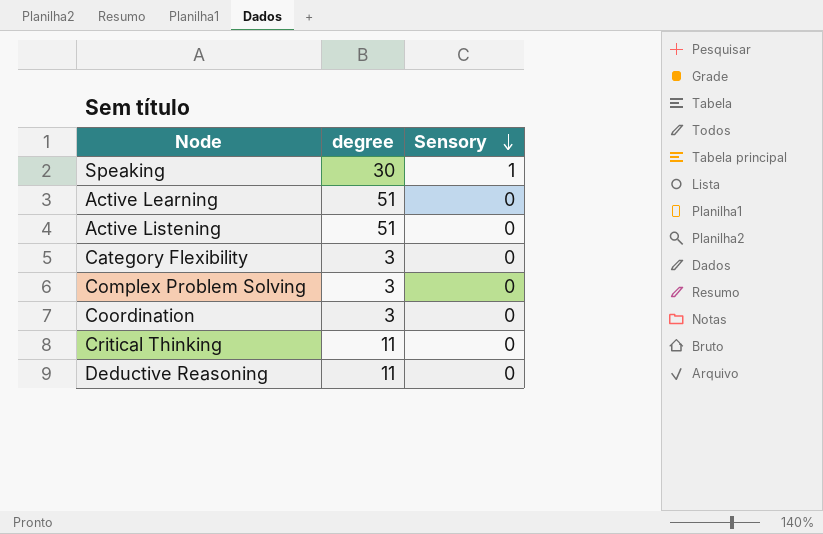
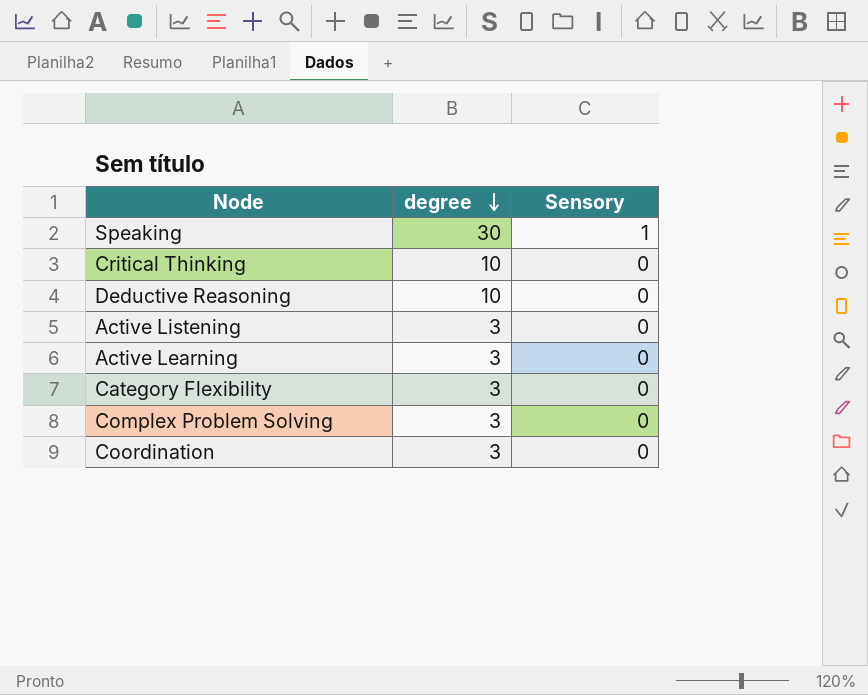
row order: Sensory descending -> degree descending
Critical Thinking | degree: 11 -> 10
Deductive Reasoning | degree: 11 -> 10
Active Listening | degree: 51 -> 3
Active Learning | degree: 51 -> 3

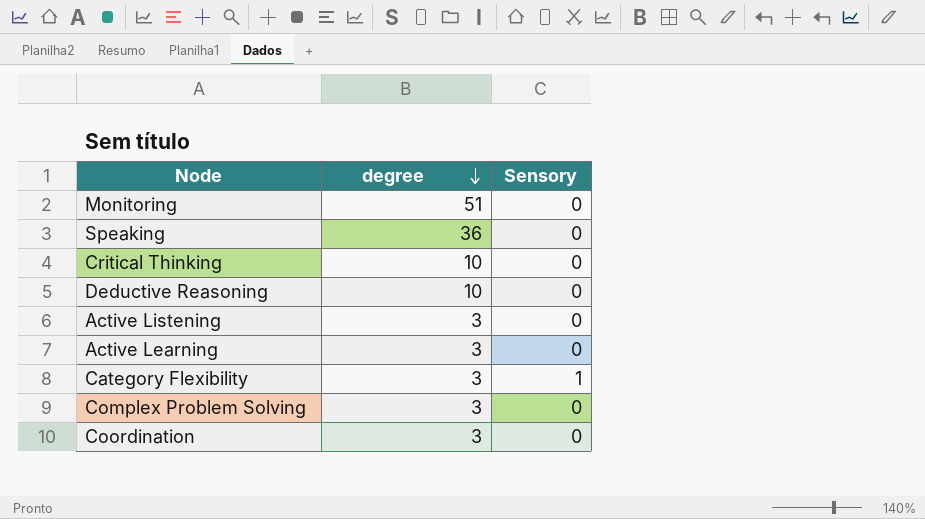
row Monitoring: none -> 51 | 0
Speaking | degree: 30 -> 36
Speaking | Sensory: 1 -> 0
Category Flexibility | Sensory: 0 -> 1

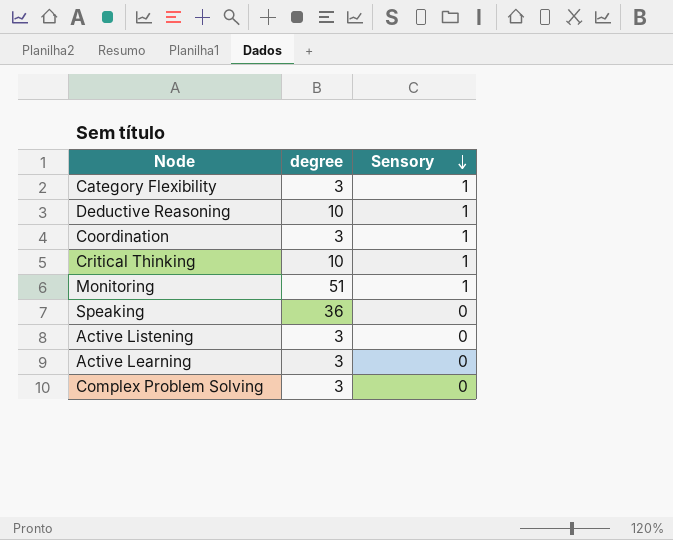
row order: degree descending -> Sensory descending
Deductive Reasoning | Sensory: 0 -> 1
Coordination | Sensory: 0 -> 1
Critical Thinking | Sensory: 0 -> 1
Monitoring | Sensory: 0 -> 1

